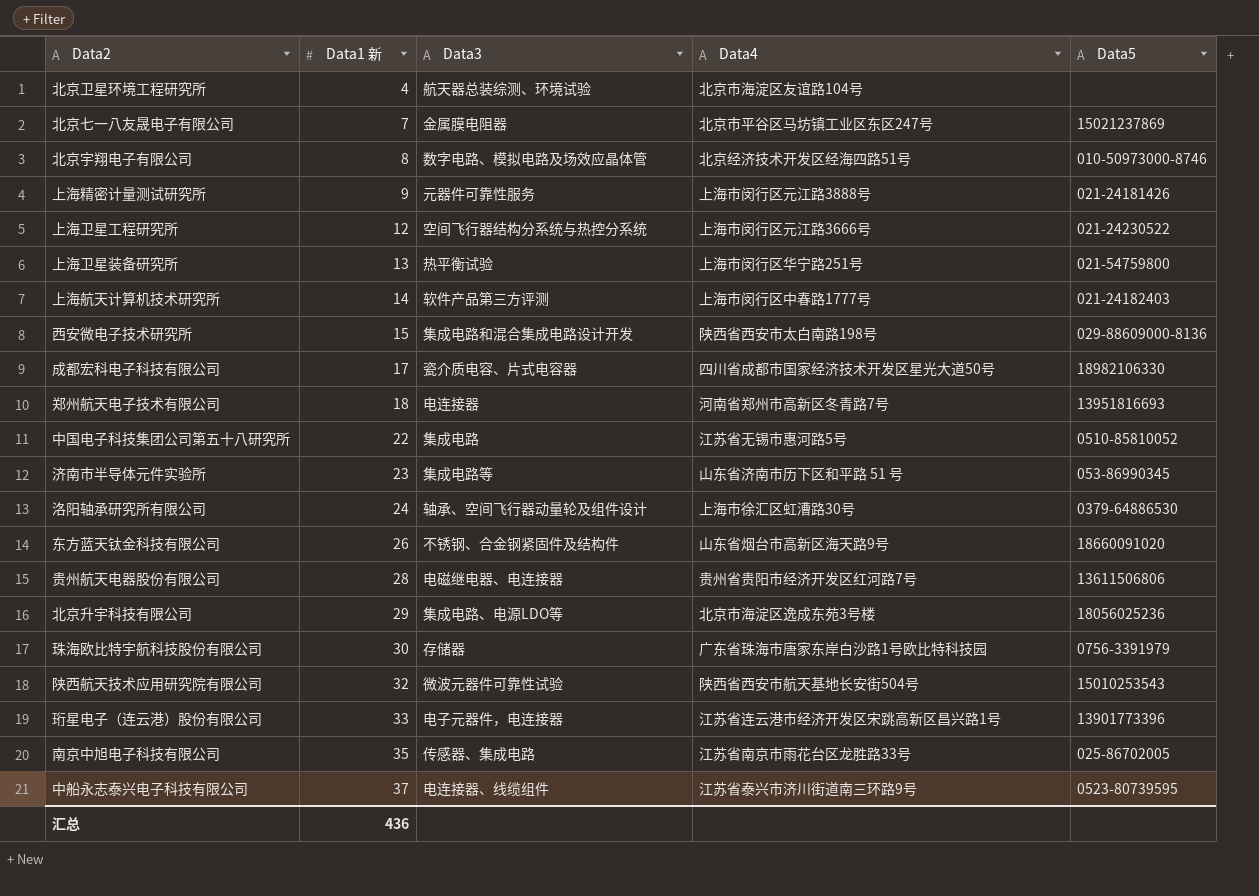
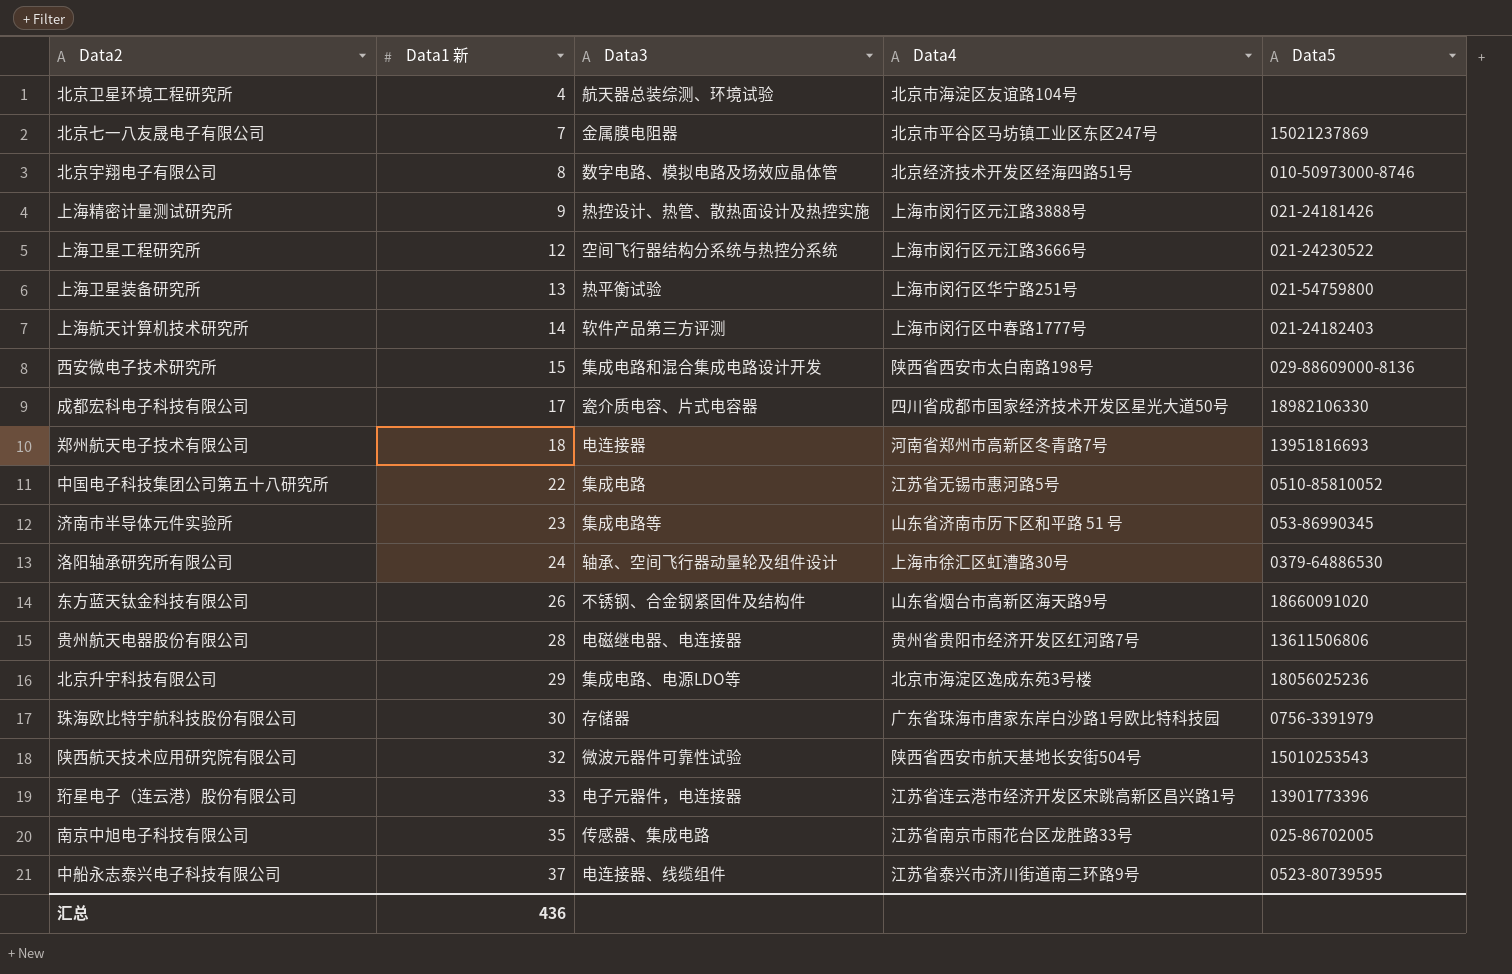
上海精密计量测试研究所 | Data3: 元器件可靠性服务 -> 热控设计、热管、散热面设计及热控实施

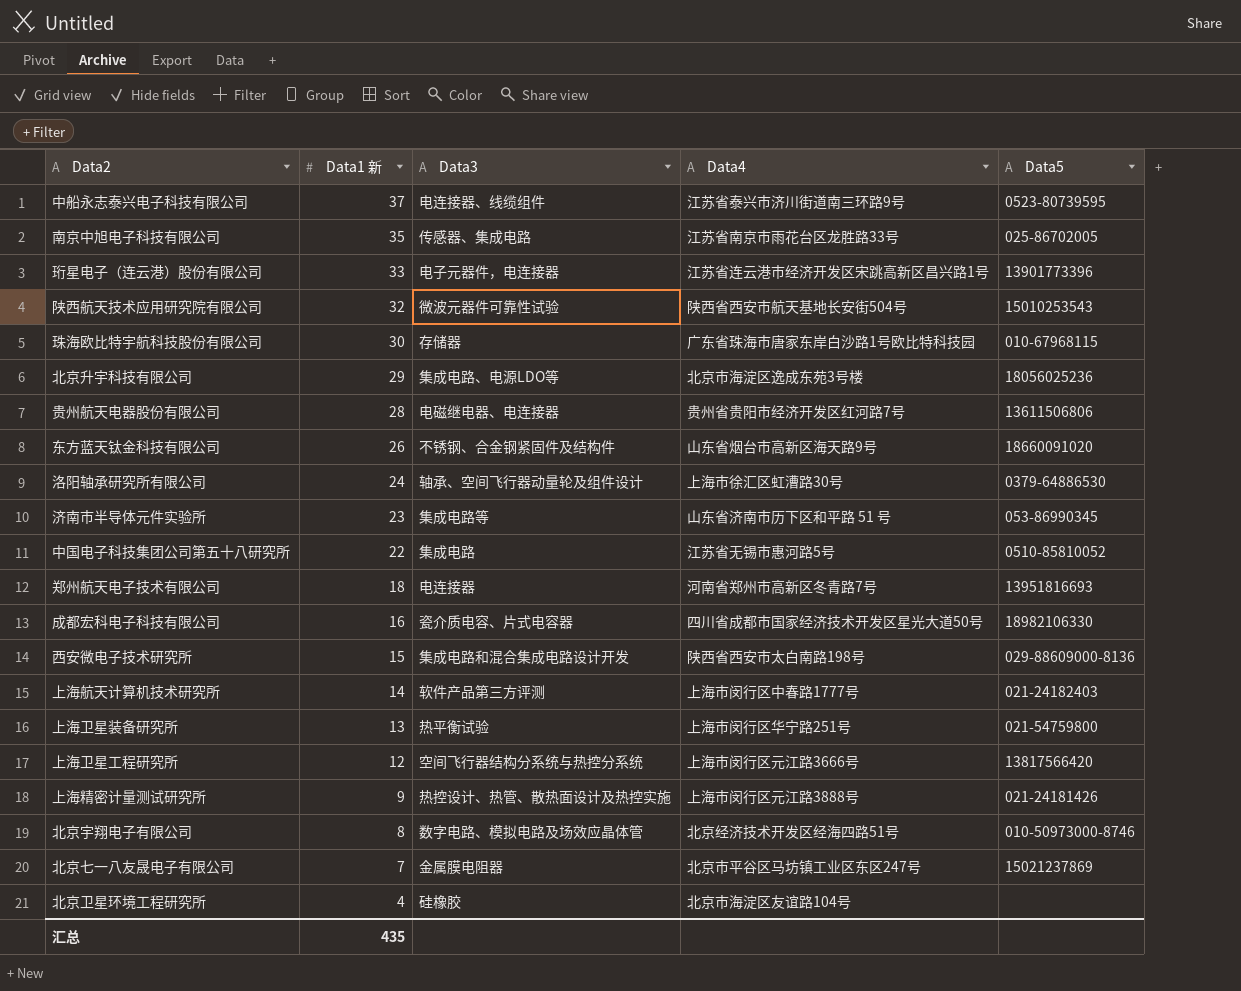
row order: Data1 新 ascending -> Data1 新 descending
珠海欧比特宇航科技股份有限公司 | Data5: 0756-3391979 -> 010-67968115
成都宏科电子科技有限公司 | Data1 新: 17 -> 16
上海卫星工程研究所 | Data5: 021-24230522 -> 13817566420
北京卫星环境工程研究所 | Data3: 航天器总装综测、环境试验 -> 硅橡胶
汇总 | Data1 新: 436 -> 435

